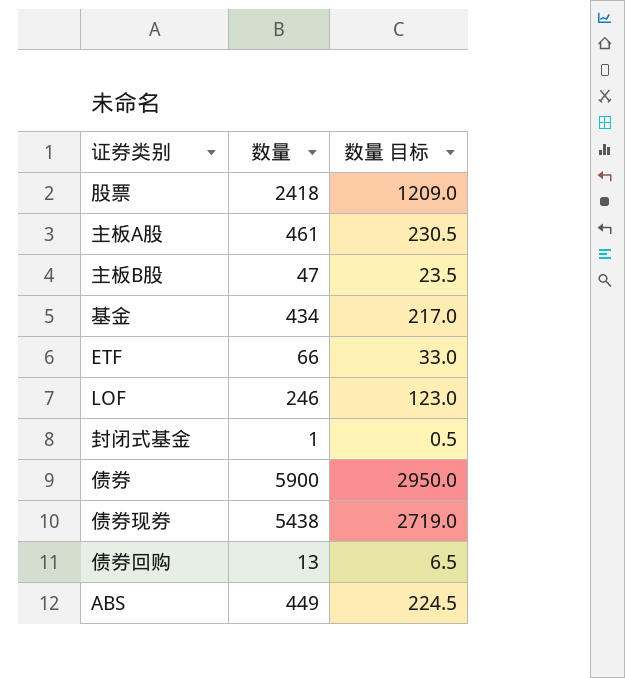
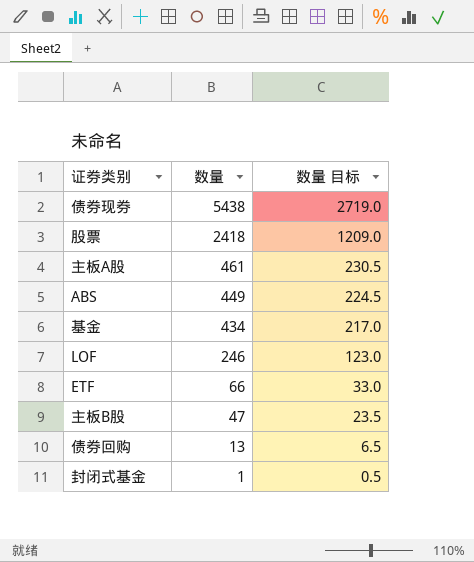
row order: none -> 数量 descending
row 债券: 5900 | 2950.0 -> none

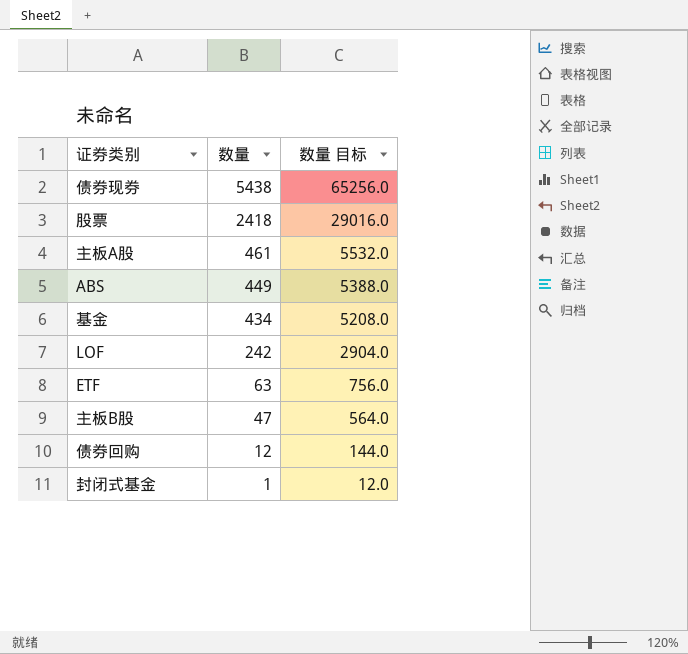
column 数量 目标 | formula: [数量] * 0.5 -> [数量] * 12
LOF | 数量: 246 -> 242
ETF | 数量: 66 -> 63
债券回购 | 数量: 13 -> 12

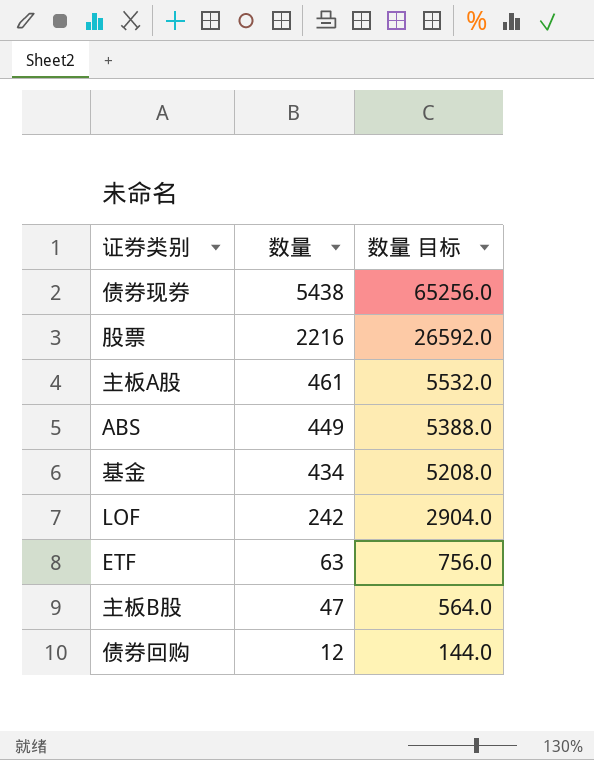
row 封闭式基金: 1 | 12.0 -> none
股票 | 数量: 2418 -> 2216
股票 | 数量 目标: 29016.0 -> 26592.0

